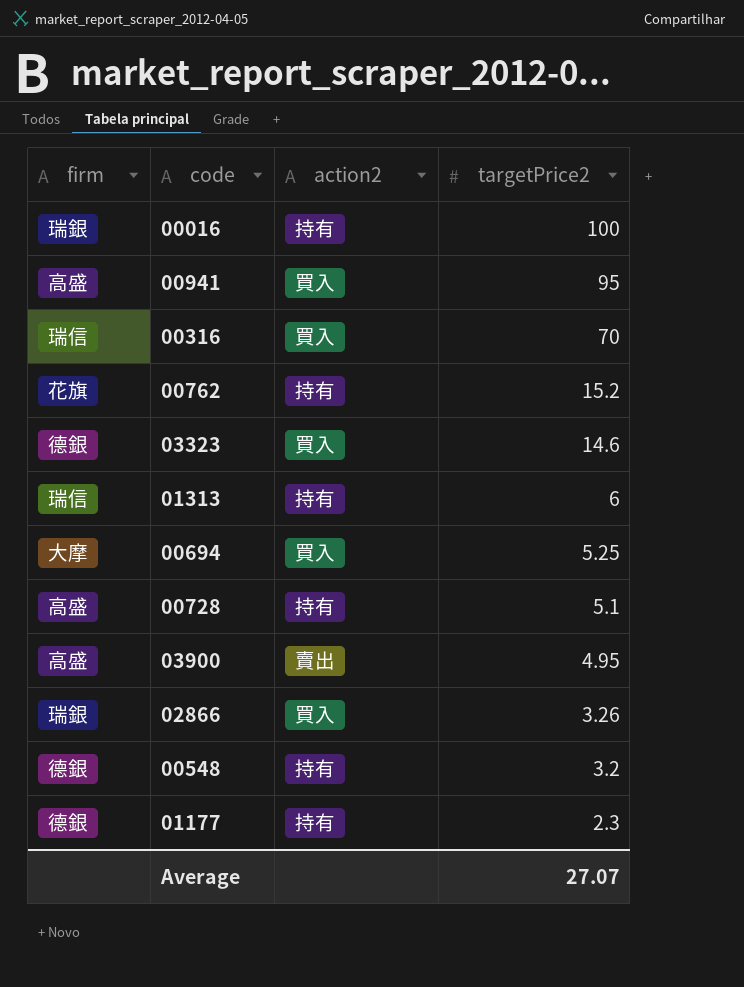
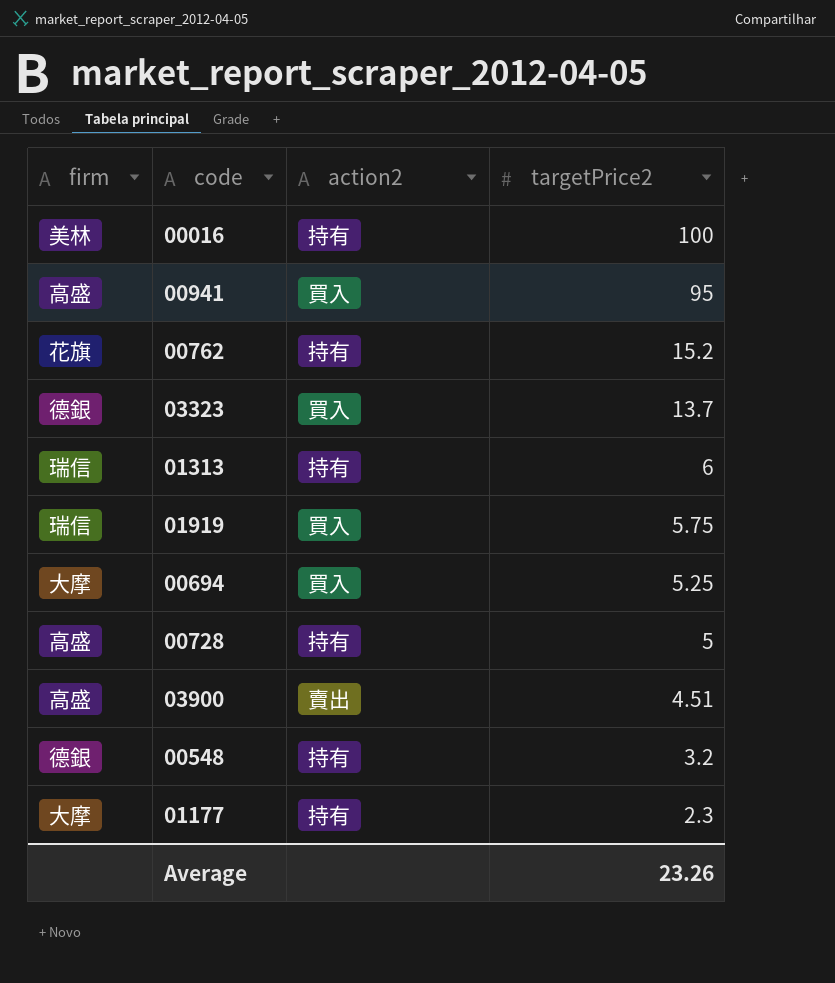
row 00316: 瑞信 | 買入 | 70 -> none
row 02866: 瑞銀 | 買入 | 3.26 -> none
00016 | firm: 瑞銀 -> 美林
03323 | targetPrice2: 14.6 -> 13.7
row 01919: none -> 瑞信 | 買入 | 5.75
00728 | targetPrice2: 5.1 -> 5
03900 | targetPrice2: 4.95 -> 4.51
01177 | firm: 德銀 -> 大摩
Average | targetPrice2: 27.07 -> 23.26

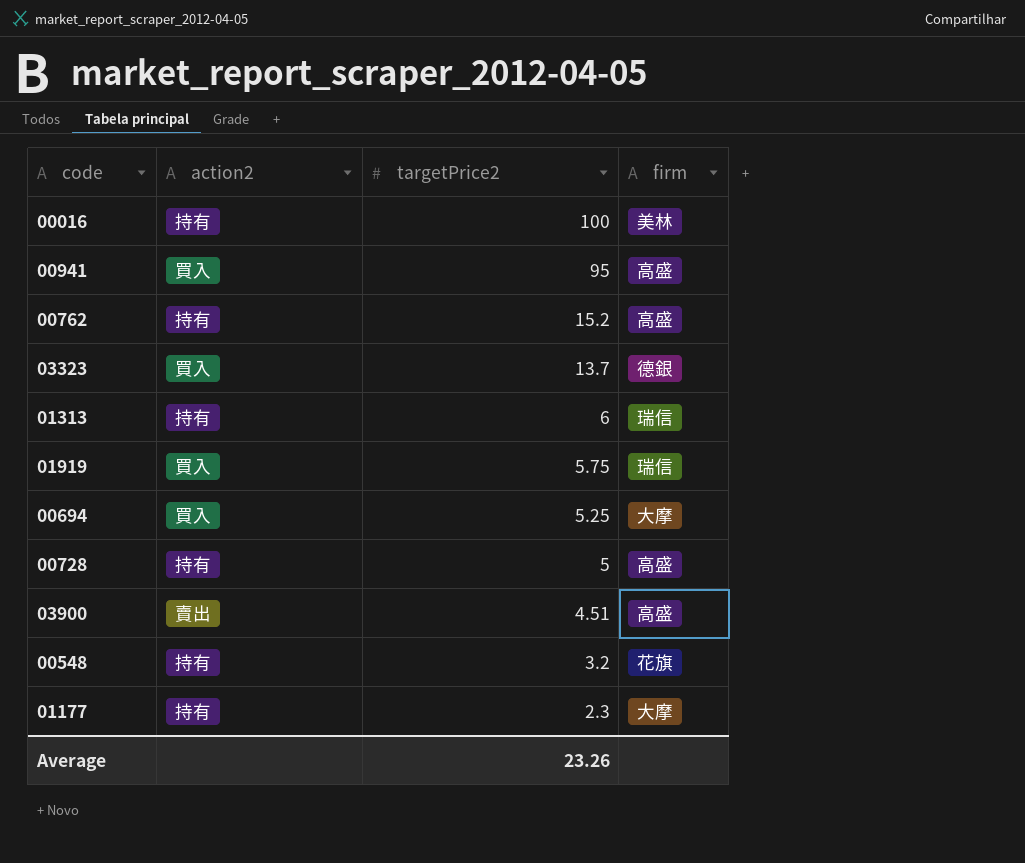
column firm | position: 1 -> 4
00762 | firm: 花旗 -> 高盛
00548 | firm: 德銀 -> 花旗

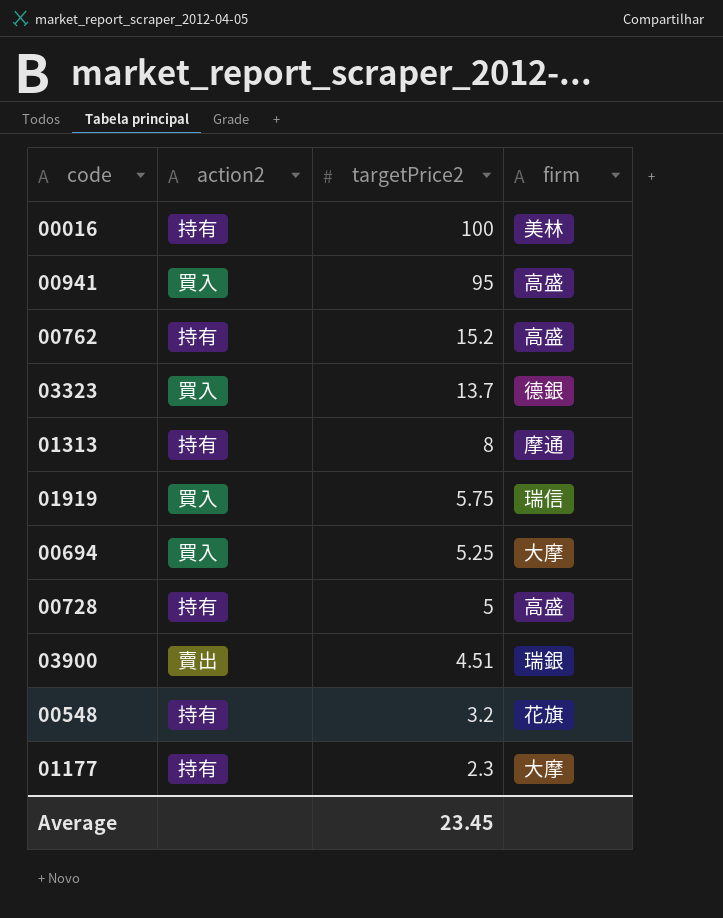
01313 | targetPrice2: 6 -> 8
01313 | firm: 瑞信 -> 摩通
03900 | firm: 高盛 -> 瑞銀
Average | targetPrice2: 23.26 -> 23.45

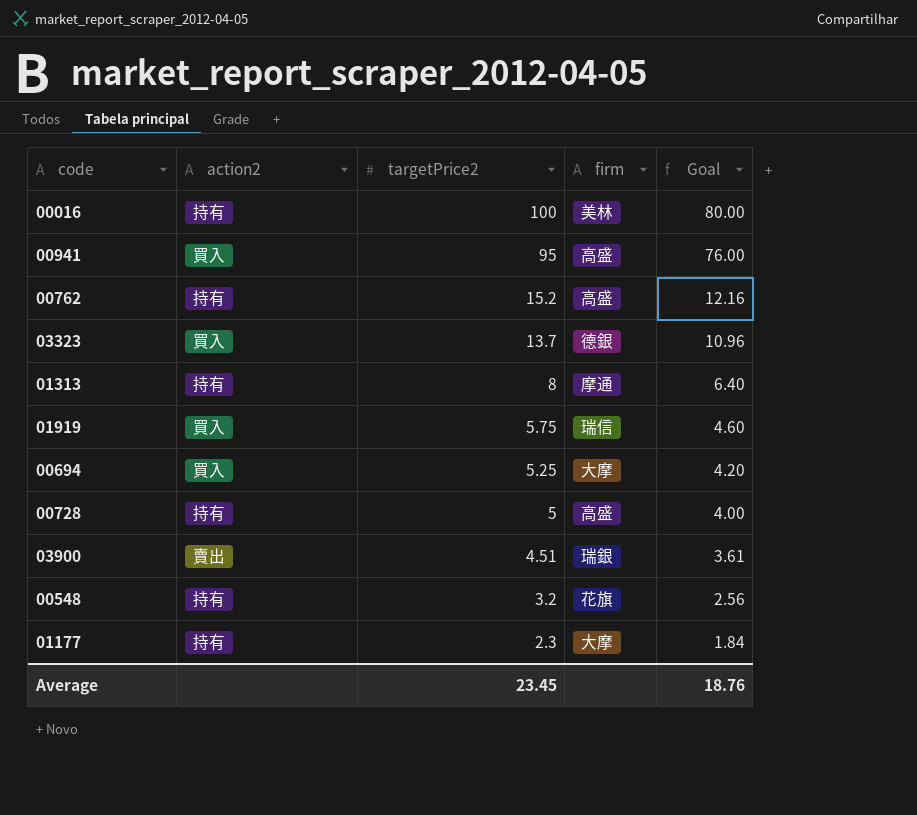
column Goal | formula: none -> [targetPrice2] * 0.8

